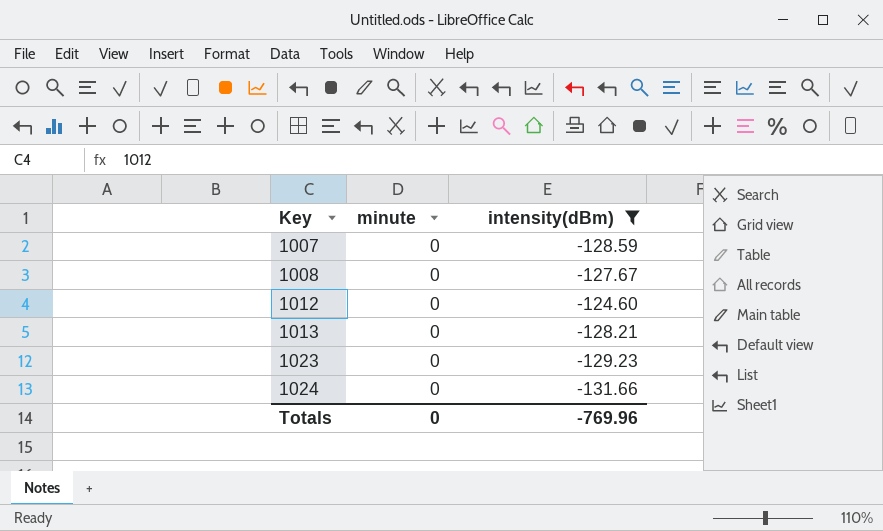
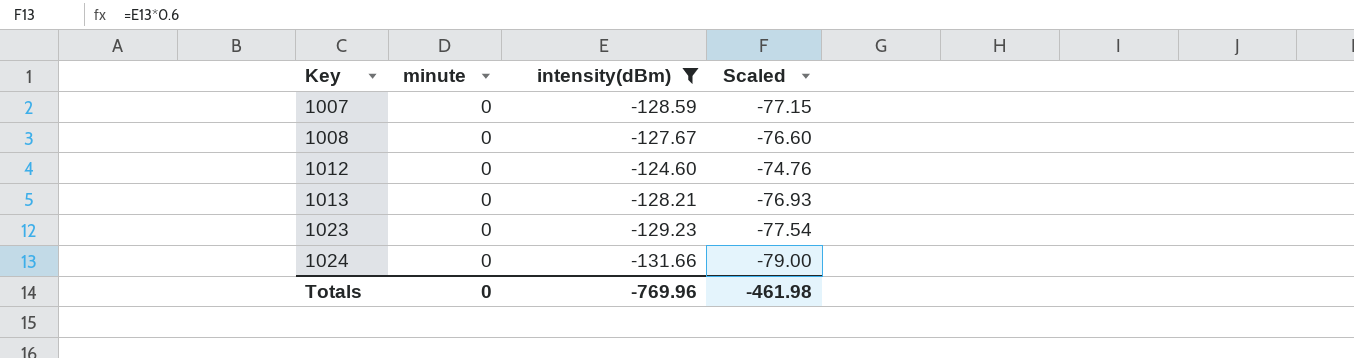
column Scaled | formula: none -> [intensity(dBm)] * 0.6

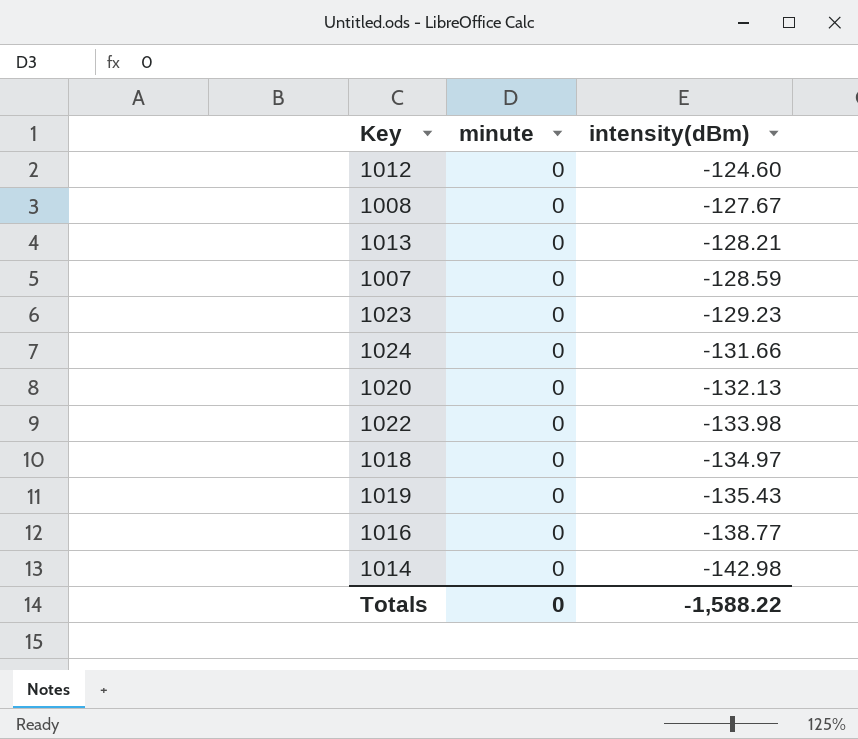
filter: intensity(dBm) >= -131.66 -> none
row order: Key ascending -> intensity(dBm) descending
column Scaled | formula: [intensity(dBm)] * 0.6 -> none
Totals | intensity(dBm): -769.96 -> -1,588.22

